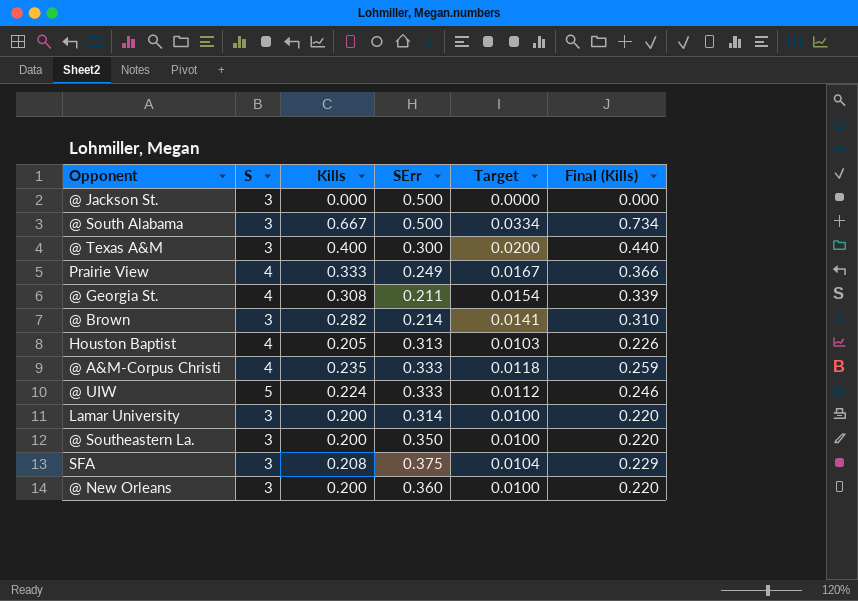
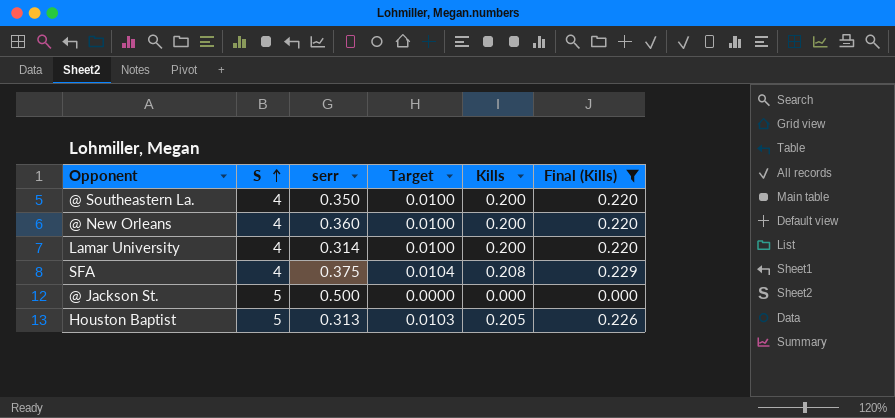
filter: none -> Final (Kills) <= 0.229
row order: none -> S ascending
column name: SErr -> serr
column Kills | position: 3 -> 5
@ Southeastern La. | S: 3 -> 4
@ New Orleans | S: 3 -> 4
Lamar University | S: 3 -> 4
SFA | S: 3 -> 4
@ Jackson St. | S: 3 -> 5
Houston Baptist | S: 4 -> 5

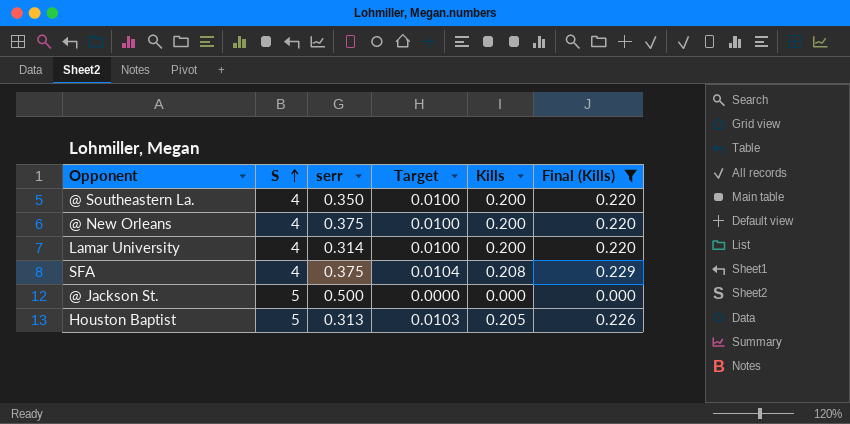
@ New Orleans | serr: 0.360 -> 0.375

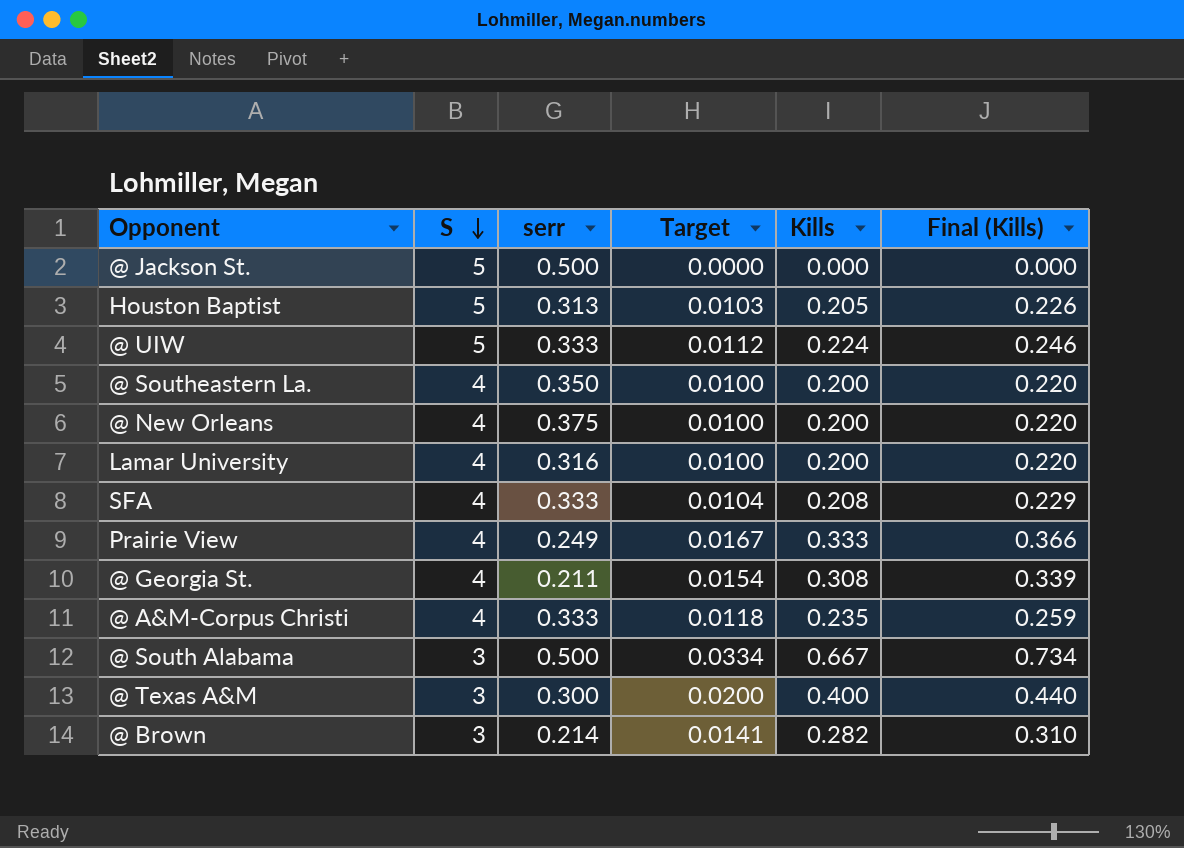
filter: Final (Kills) <= 0.229 -> none
row order: S ascending -> S descending
Lamar University | serr: 0.314 -> 0.316
SFA | serr: 0.375 -> 0.333

